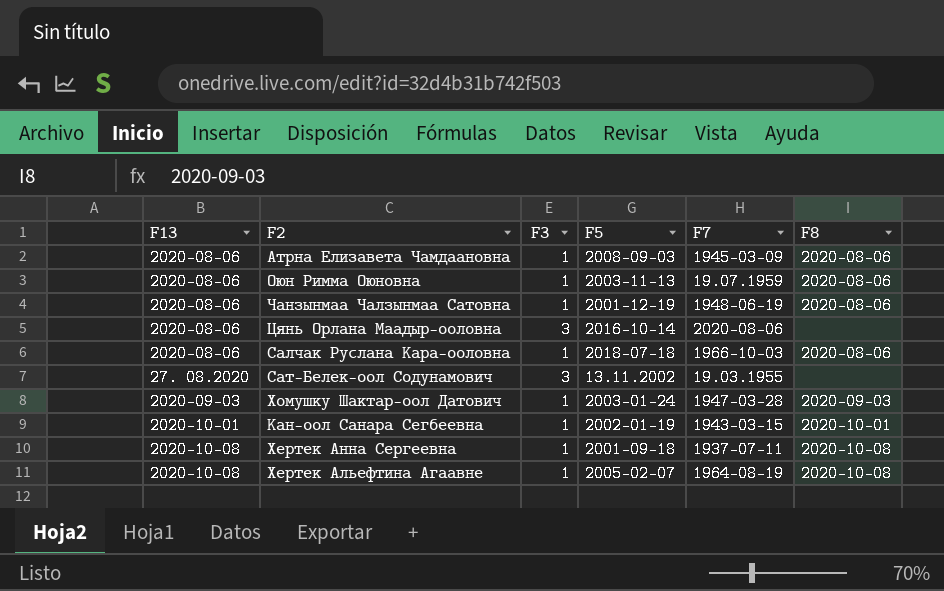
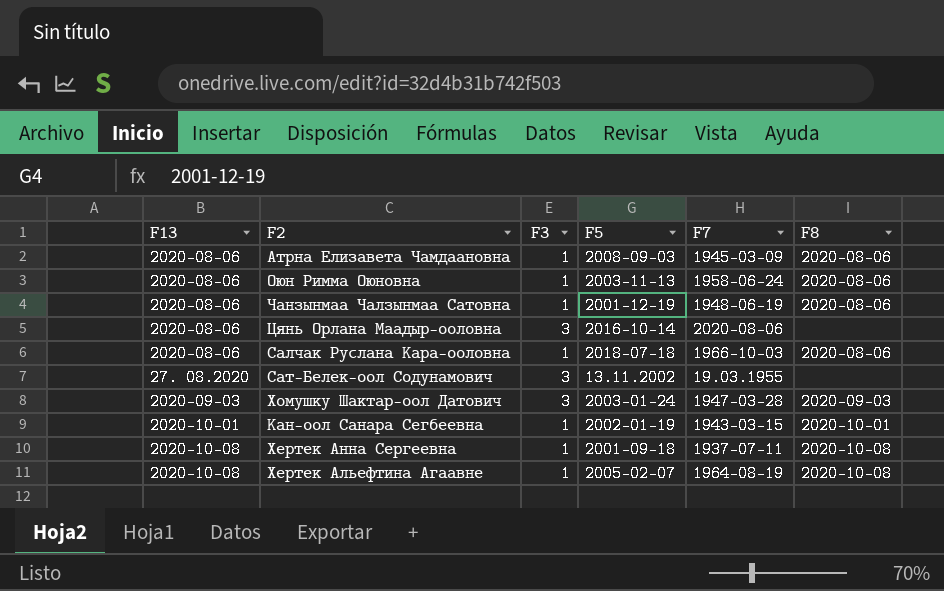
Оюн Римма Оюновна | F7: 19.07.1959 -> 1958-06-24
Хомушку Шактар-оол Датович | F3: 1 -> 3

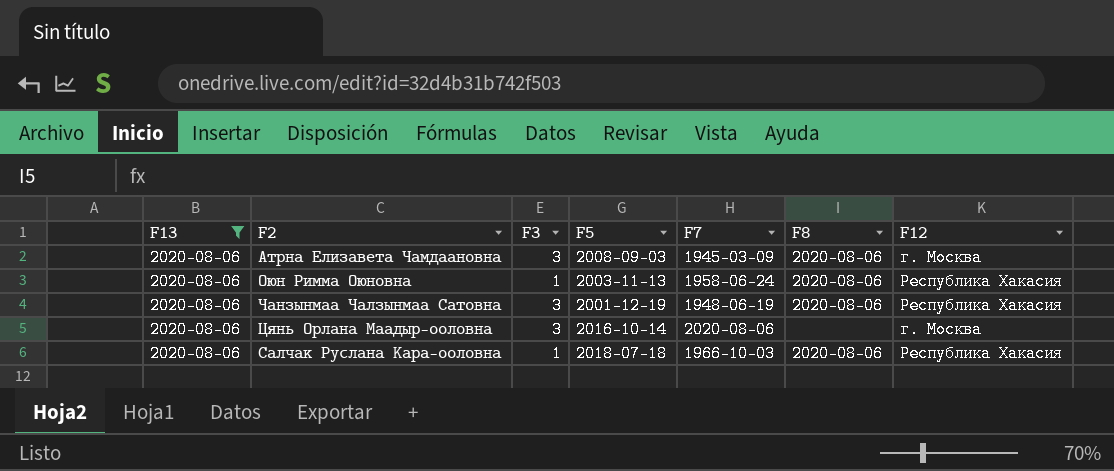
filter: none -> F13 = 2020-08-06
column F12 | position: none -> 7
Атрна Елизавета Чамдаановна | F3: 1 -> 3
Чанзынмаа Чалзынмаа Сатовна | F3: 1 -> 3

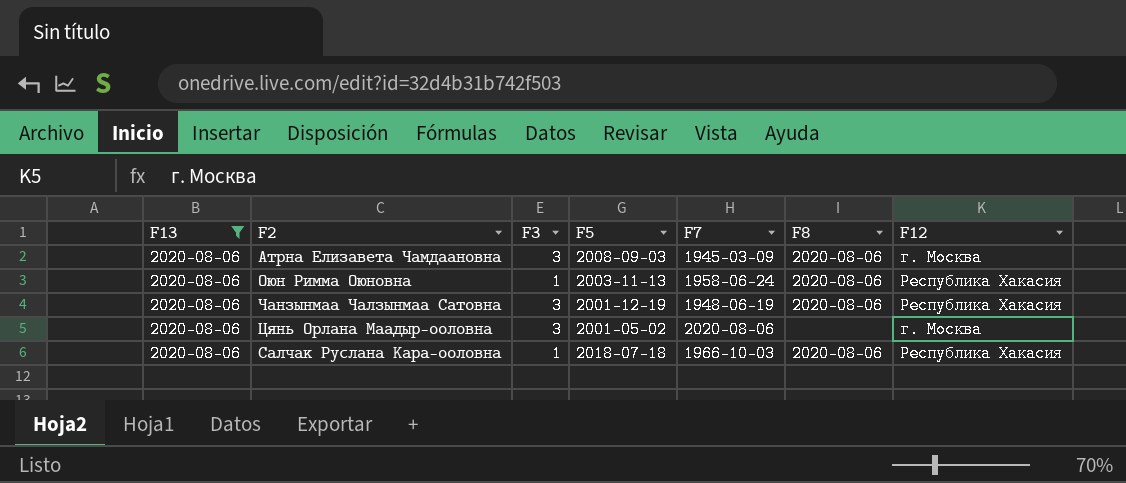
Цянь Орлана Маадыр-ооловна | F5: 2016-10-14 -> 2001-05-02

